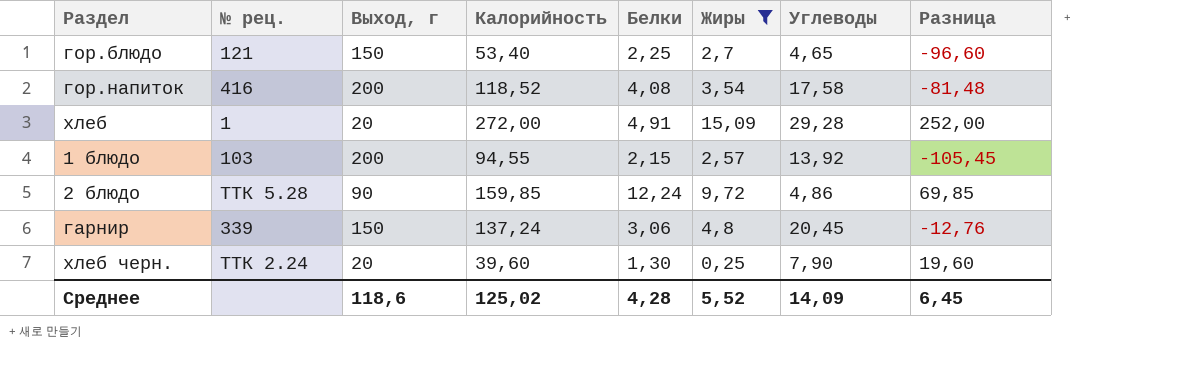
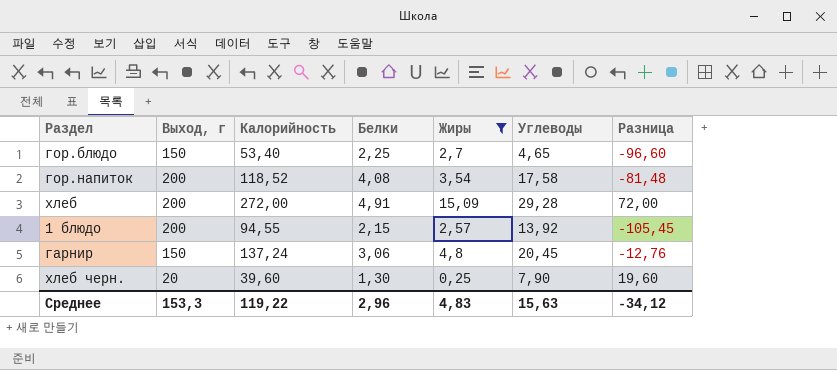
column № рец. | position: 2 -> none
row 2 блюдо: ТТК 5.28 | 90 | 159,85 | 12,24 | 9,72 | 4,86 | 69,85 -> none
хлеб | Выход, г: 20 -> 200
хлеб | Разница: 252,00 -> 72,00
Среднее | Выход, г: 118,6 -> 153,3
Среднее | Калорийность: 125,02 -> 119,22
Среднее | Белки: 4,28 -> 2,96
Среднее | Жиры: 5,52 -> 4,83
Среднее | Углеводы: 14,09 -> 15,63
Среднее | Разница: 6,45 -> -34,12

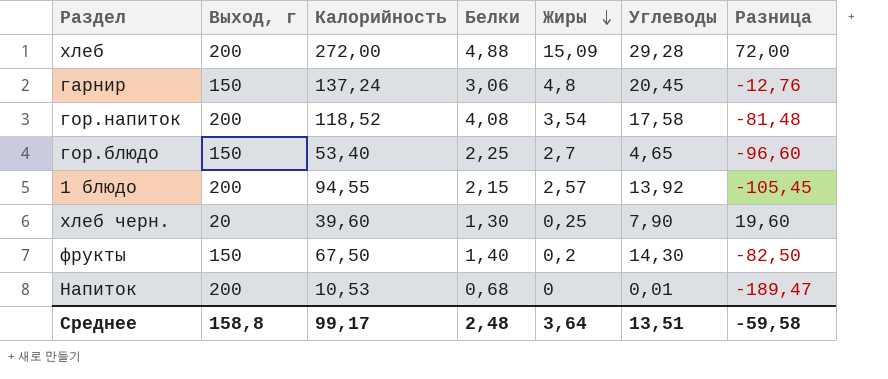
filter: Жиры >= 0,25 -> none
row order: none -> Жиры descending
хлеб | Белки: 4,91 -> 4,88
Среднее | Выход, г: 153,3 -> 158,8
Среднее | Калорийность: 119,22 -> 99,17
Среднее | Белки: 2,96 -> 2,48
Среднее | Жиры: 4,83 -> 3,64
Среднее | Углеводы: 15,63 -> 13,51
Среднее | Разница: -34,12 -> -59,58

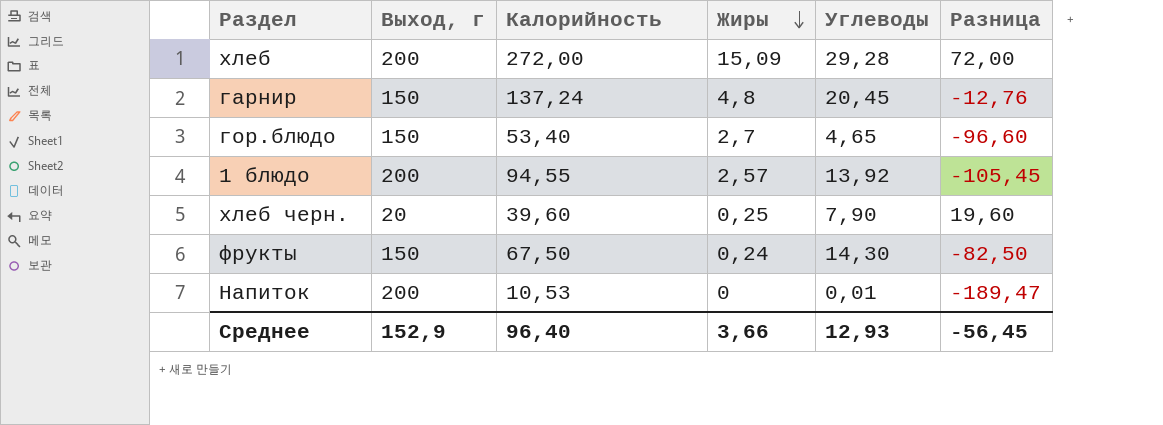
column Белки | position: 4 -> none
row гор.напиток: 200 | 118,52 | 4,08 | 3,54 | 17,58 | -81,48 -> none
фрукты | Жиры: 0,2 -> 0,24
Среднее | Выход, г: 158,8 -> 152,9
Среднее | Калорийность: 99,17 -> 96,40
Среднее | Жиры: 3,64 -> 3,66
Среднее | Углеводы: 13,51 -> 12,93
Среднее | Разница: -59,58 -> -56,45

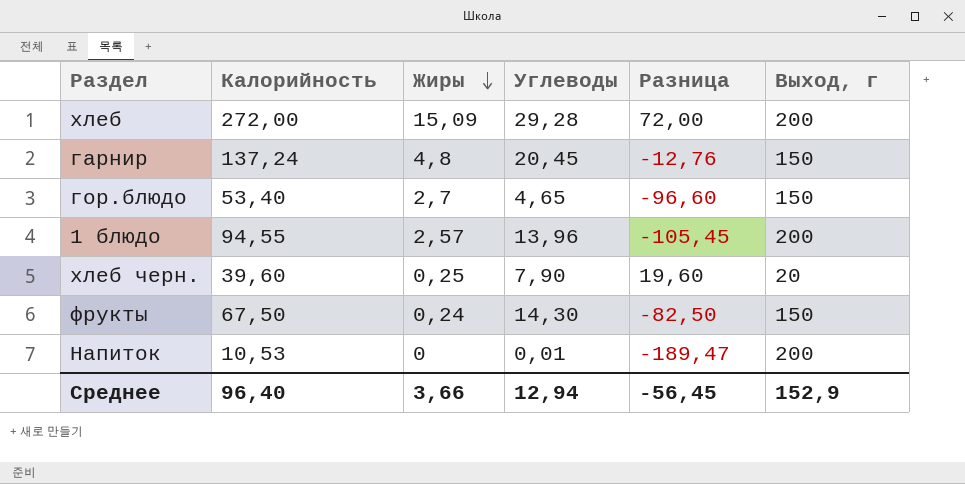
column Выход, г | position: 2 -> 6
1 блюдо | Углеводы: 13,92 -> 13,96
Среднее | Углеводы: 12,93 -> 12,94

